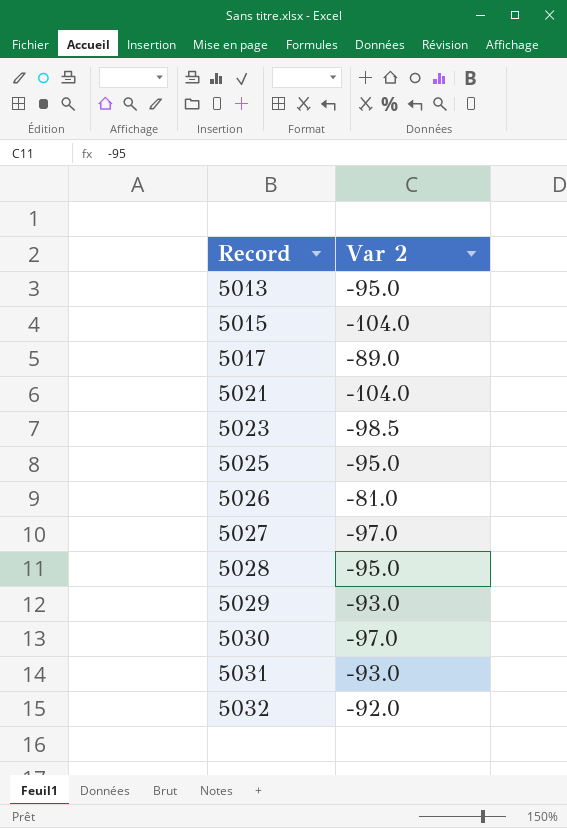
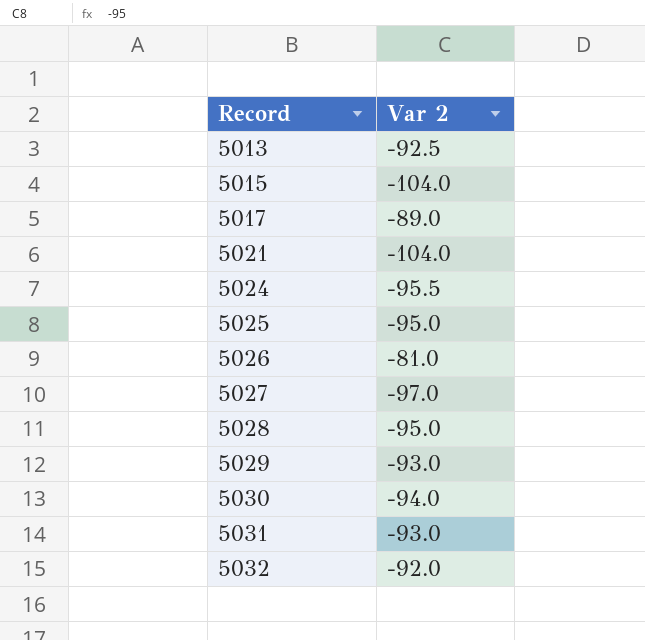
row 5023: -98.5 -> none
5013 | Var 2: -95.0 -> -92.5
row 5024: none -> -95.5
5030 | Var 2: -97.0 -> -94.0

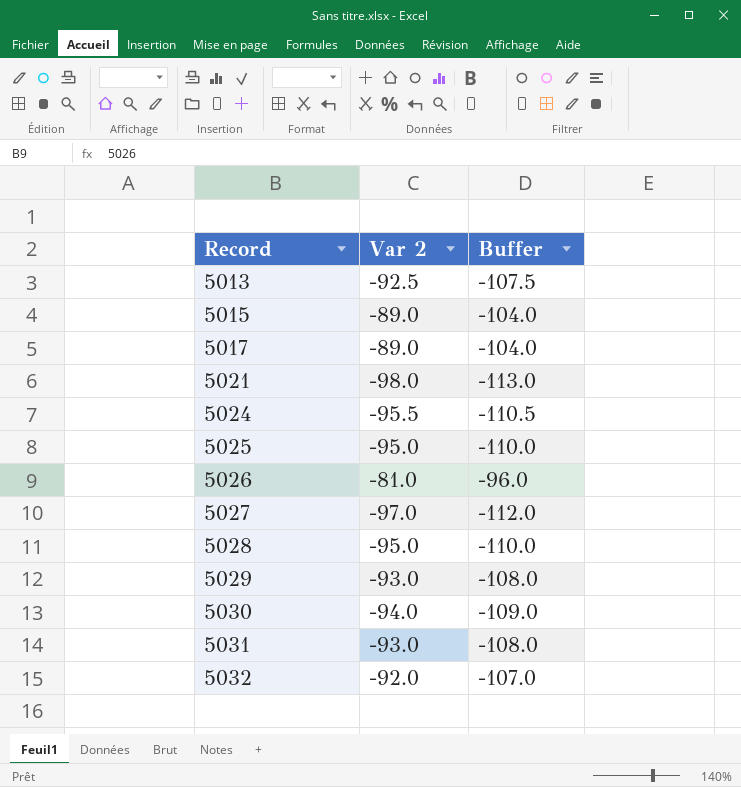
column Buffer | formula: none -> [Var 2] - 15
5015 | Var 2: -104.0 -> -89.0
5021 | Var 2: -104.0 -> -98.0

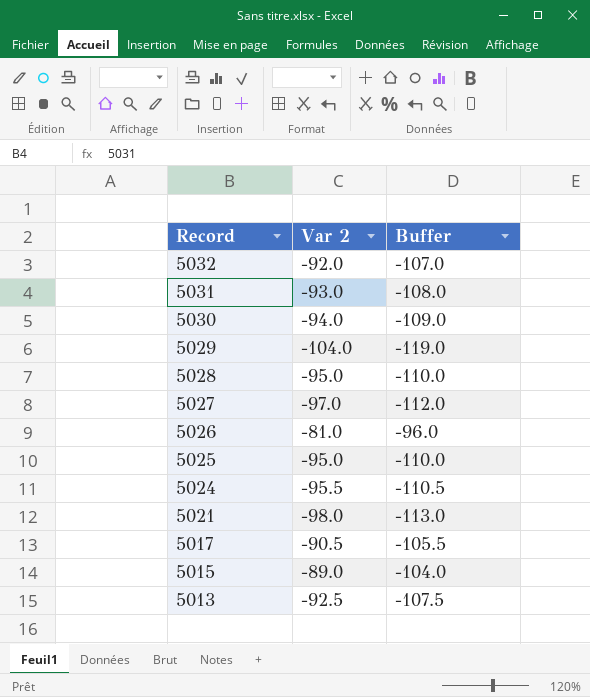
row order: Record ascending -> Record descending
5029 | Var 2: -93.0 -> -104.0
5029 | Buffer: -108.0 -> -119.0
5017 | Var 2: -89.0 -> -90.5
5017 | Buffer: -104.0 -> -105.5

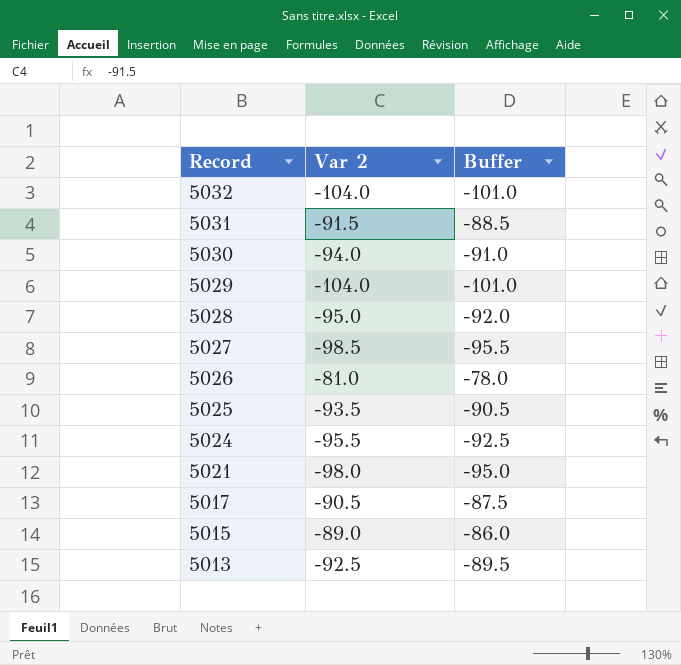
column Buffer | formula: [Var 2] - 15 -> [Var 2] + 3
5032 | Var 2: -92.0 -> -104.0
5031 | Var 2: -93.0 -> -91.5
5027 | Var 2: -97.0 -> -98.5
5025 | Var 2: -95.0 -> -93.5

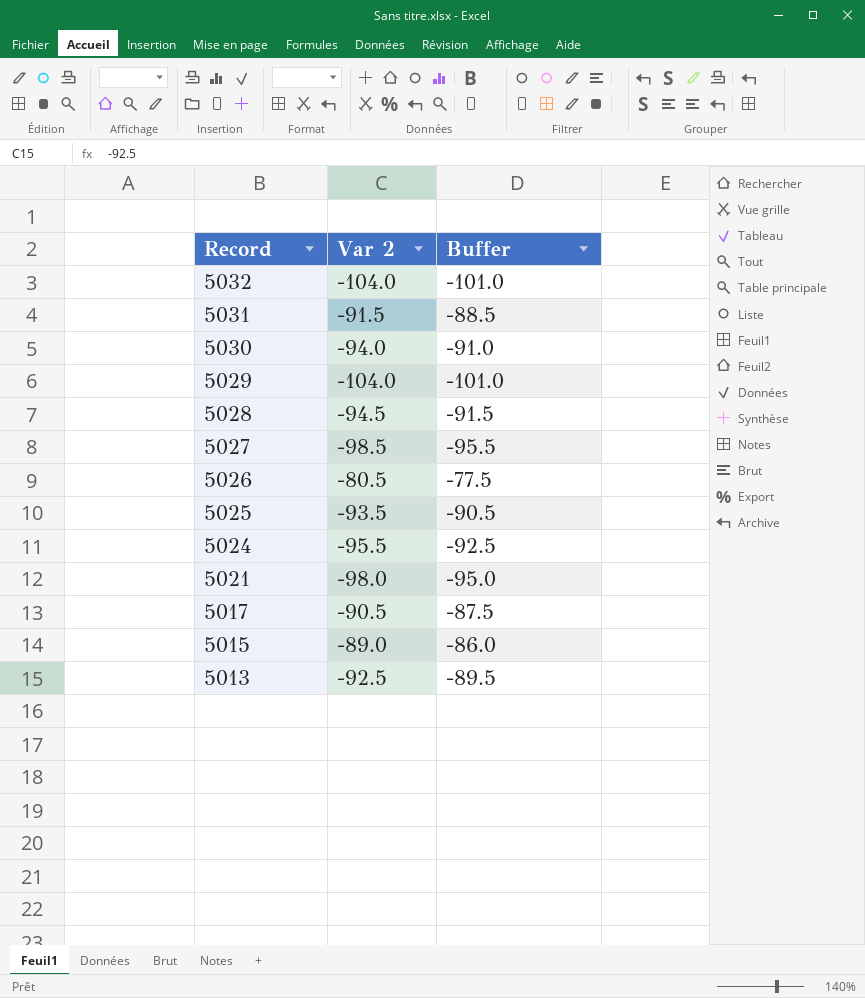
5028 | Var 2: -95.0 -> -94.5
5028 | Buffer: -92.0 -> -91.5
5026 | Var 2: -81.0 -> -80.5
5026 | Buffer: -78.0 -> -77.5

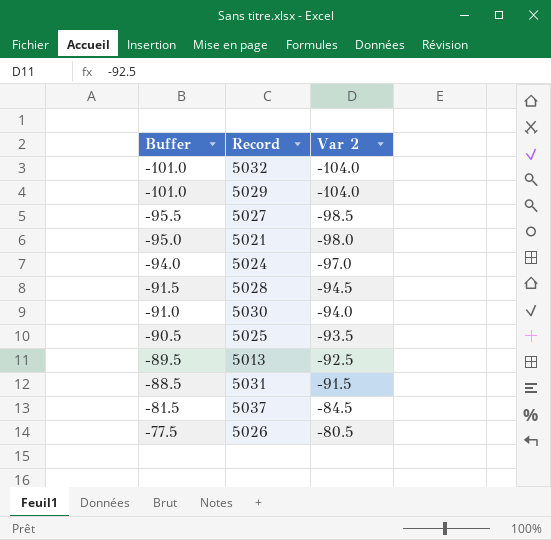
row order: Record descending -> Buffer ascending
column Buffer | position: 3 -> 1
row 5017: -90.5 | -87.5 -> none
row 5015: -89.0 | -86.0 -> none
5024 | Buffer: -92.5 -> -94.0
5024 | Var 2: -95.5 -> -97.0
row 5037: none -> -81.5 | -84.5

